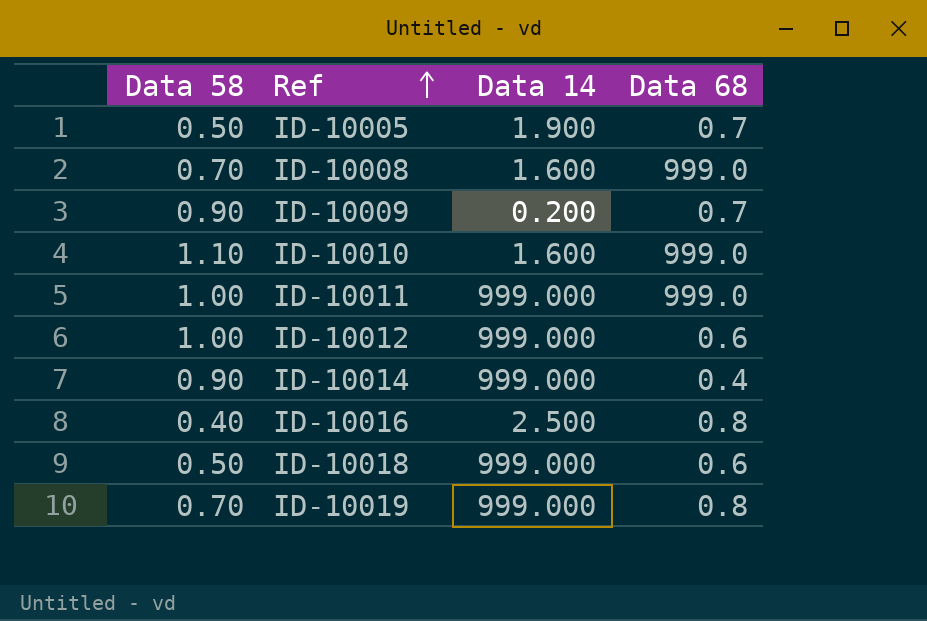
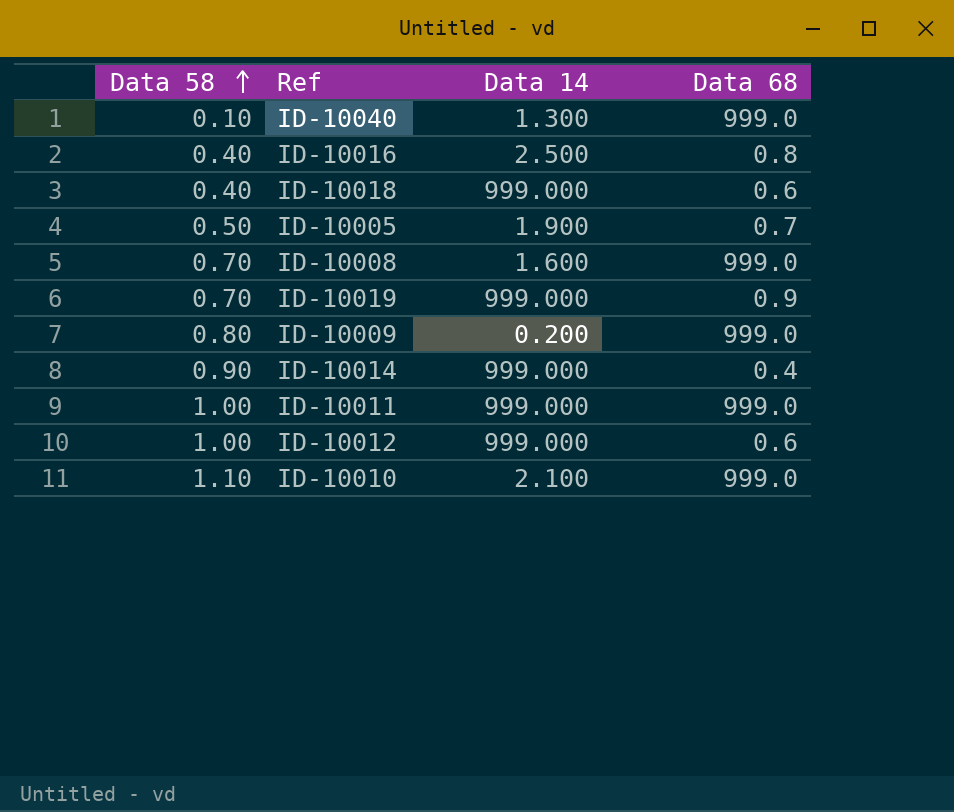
row order: Ref ascending -> Data 58 ascending
row ID-10040: none -> 0.10 | 1.300 | 999.0
ID-10018 | Data 58: 0.50 -> 0.40
ID-10019 | Data 68: 0.8 -> 0.9
ID-10009 | Data 58: 0.90 -> 0.80
ID-10009 | Data 68: 0.7 -> 999.0
ID-10010 | Data 14: 1.600 -> 2.100

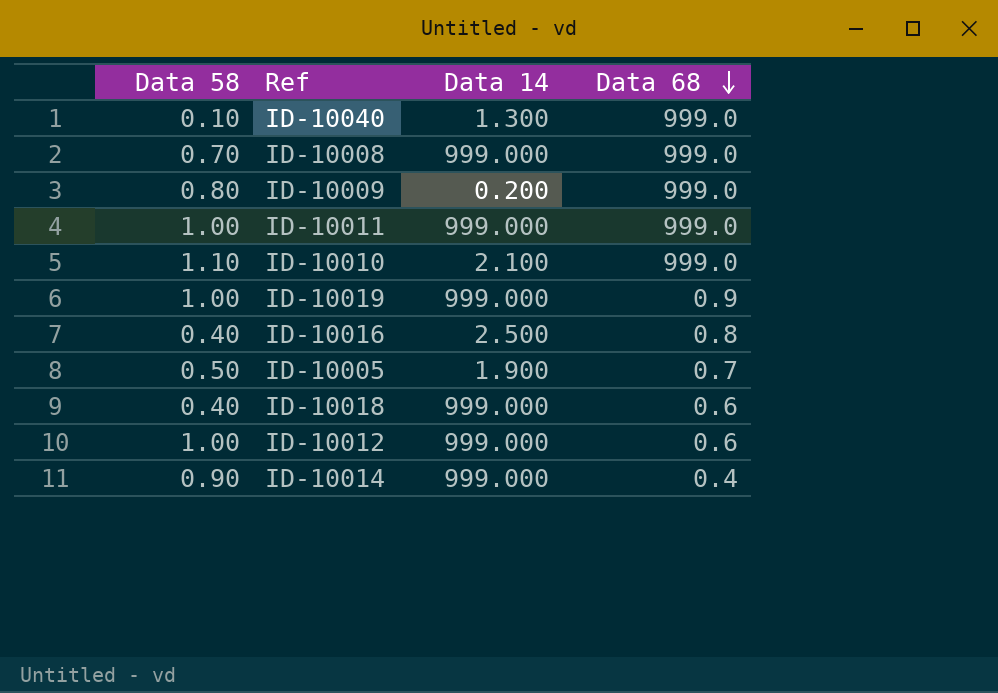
row order: Data 58 ascending -> Data 68 descending
ID-10008 | Data 14: 1.600 -> 999.000
ID-10019 | Data 58: 0.70 -> 1.00

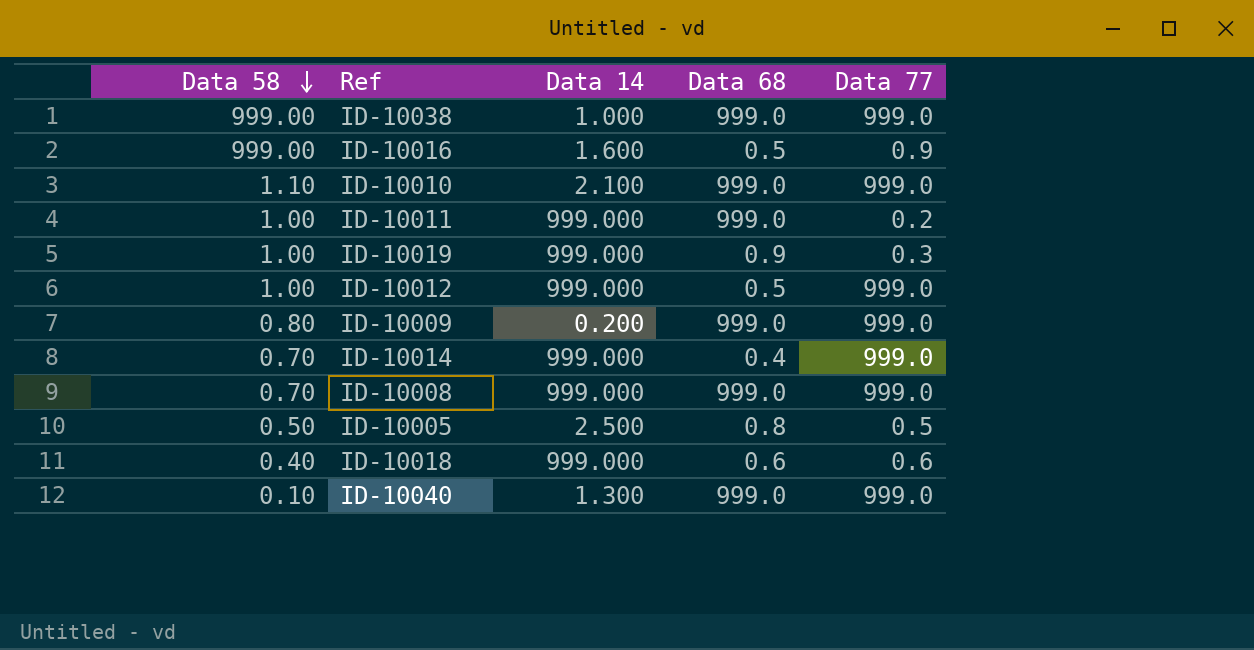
row order: Data 68 descending -> Data 58 descending
column Data 77 | position: none -> 5
row ID-10038: none -> 999.00 | 1.000 | 999.0 | 999.0
ID-10016 | Data 58: 0.40 -> 999.00
ID-10016 | Data 14: 2.500 -> 1.600
ID-10016 | Data 68: 0.8 -> 0.5
ID-10012 | Data 68: 0.6 -> 0.5
ID-10014 | Data 58: 0.90 -> 0.70
ID-10005 | Data 14: 1.900 -> 2.500
ID-10005 | Data 68: 0.7 -> 0.8

